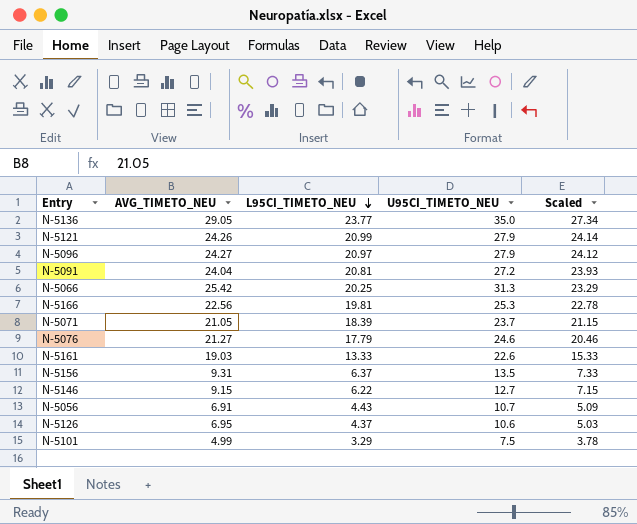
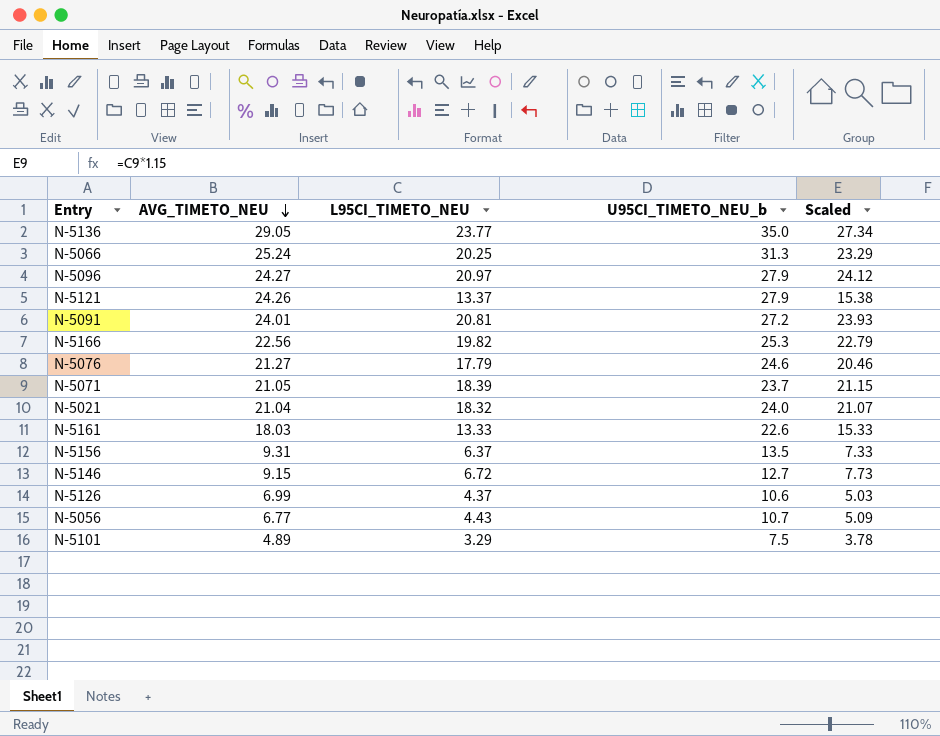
row order: L95CI_TIMETO_NEU descending -> AVG_TIMETO_NEU descending
column name: U95CI_TIMETO_NEU -> U95CI_TIMETO_NEU_b
N-5066 | AVG_TIMETO_NEU: 25.42 -> 25.24
N-5121 | L95CI_TIMETO_NEU: 20.99 -> 13.37
N-5121 | Scaled: 24.14 -> 15.38
N-5091 | AVG_TIMETO_NEU: 24.04 -> 24.01
N-5166 | L95CI_TIMETO_NEU: 19.81 -> 19.82
N-5166 | Scaled: 22.78 -> 22.79
row N-5021: none -> 21.04 | 18.32 | 24.0 | 21.07
N-5161 | AVG_TIMETO_NEU: 19.03 -> 18.03
N-5146 | L95CI_TIMETO_NEU: 6.22 -> 6.72
N-5146 | Scaled: 7.15 -> 7.73
N-5126 | AVG_TIMETO_NEU: 6.95 -> 6.99
N-5056 | AVG_TIMETO_NEU: 6.91 -> 6.77
N-5101 | AVG_TIMETO_NEU: 4.99 -> 4.89

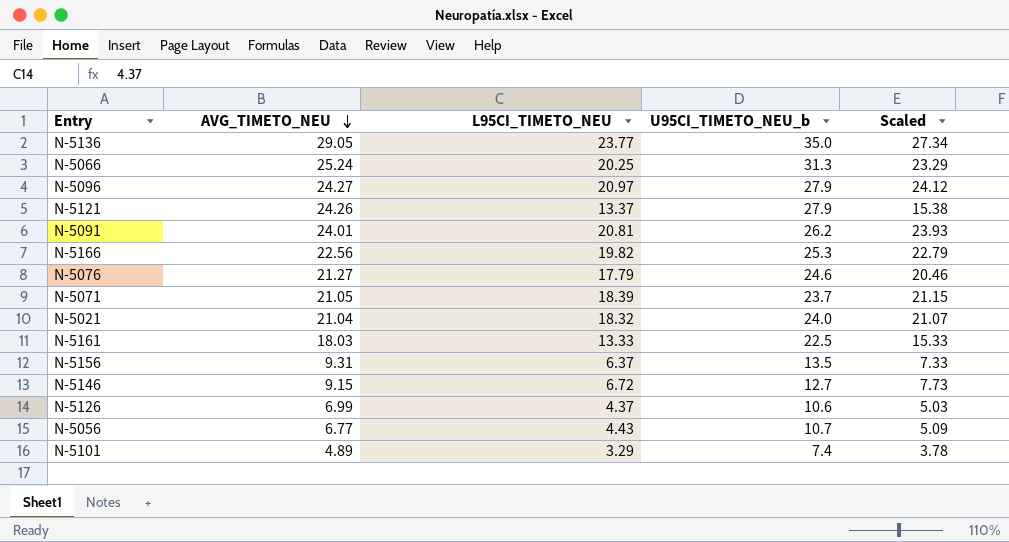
N-5091 | U95CI_TIMETO_NEU_b: 27.2 -> 26.2
N-5161 | U95CI_TIMETO_NEU_b: 22.6 -> 22.5
N-5101 | U95CI_TIMETO_NEU_b: 7.5 -> 7.4

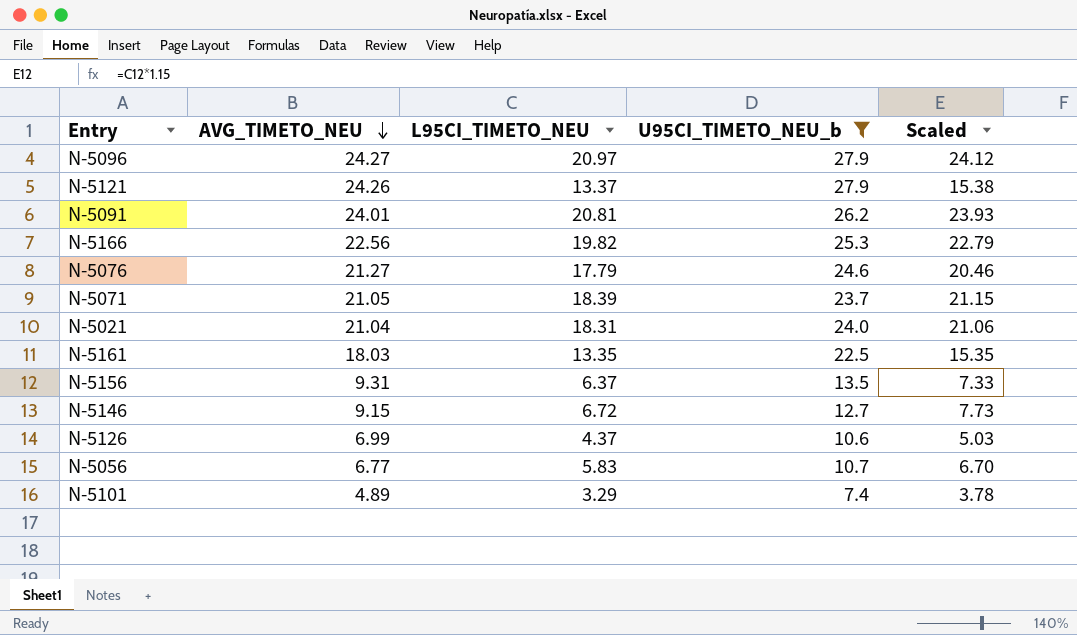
filter: none -> U95CI_TIMETO_NEU_b <= 27.9
N-5021 | L95CI_TIMETO_NEU: 18.32 -> 18.31
N-5021 | Scaled: 21.07 -> 21.06
N-5161 | L95CI_TIMETO_NEU: 13.33 -> 13.35
N-5161 | Scaled: 15.33 -> 15.35
N-5056 | L95CI_TIMETO_NEU: 4.43 -> 5.83
N-5056 | Scaled: 5.09 -> 6.70

